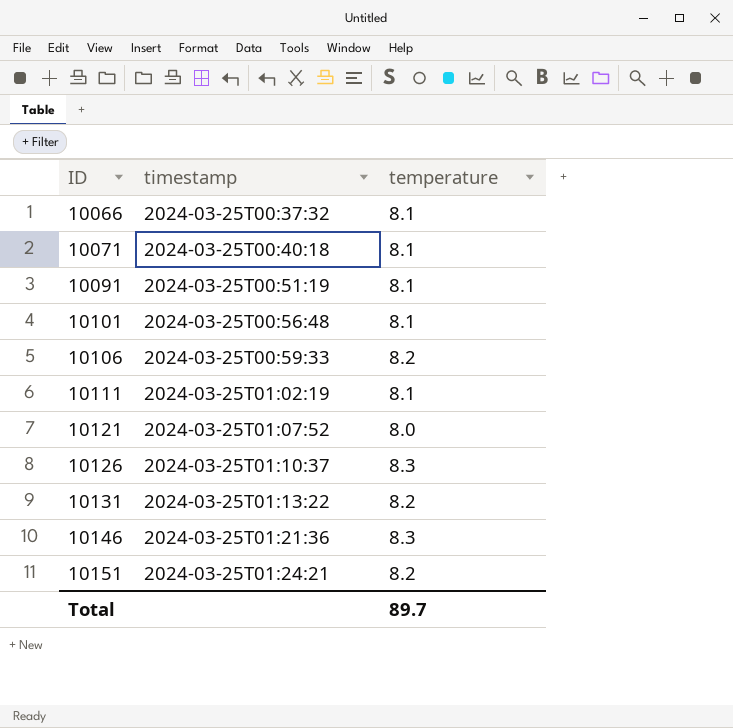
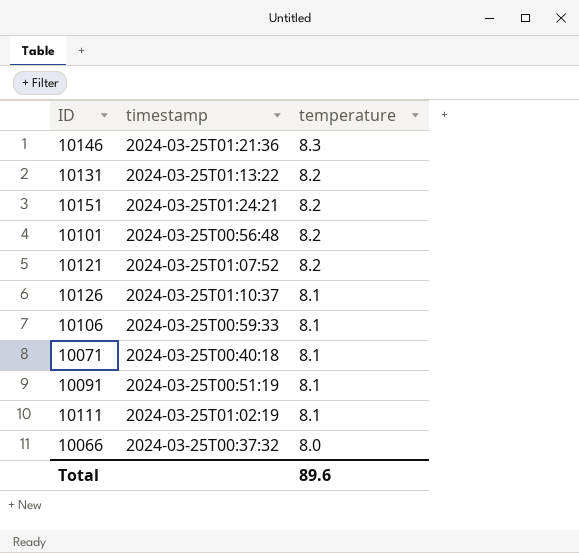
row order: ID ascending -> temperature descending
10101 | temperature: 8.1 -> 8.2
10121 | temperature: 8.0 -> 8.2
10126 | temperature: 8.3 -> 8.1
10106 | temperature: 8.2 -> 8.1
10066 | temperature: 8.1 -> 8.0
Total | temperature: 89.7 -> 89.6

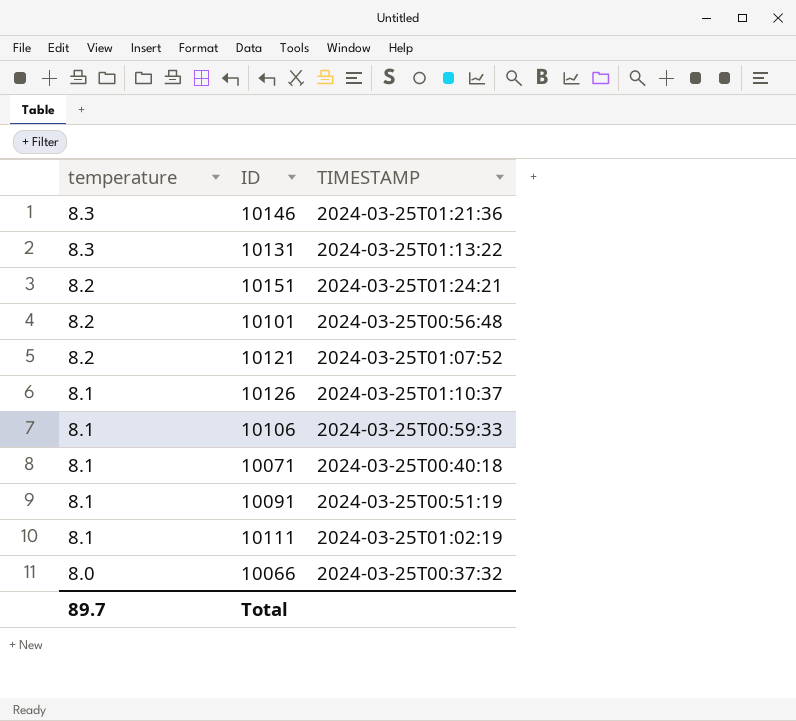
column temperature | position: 3 -> 1
column name: timestamp -> TIMESTAMP
10131 | temperature: 8.2 -> 8.3
Total | temperature: 89.6 -> 89.7

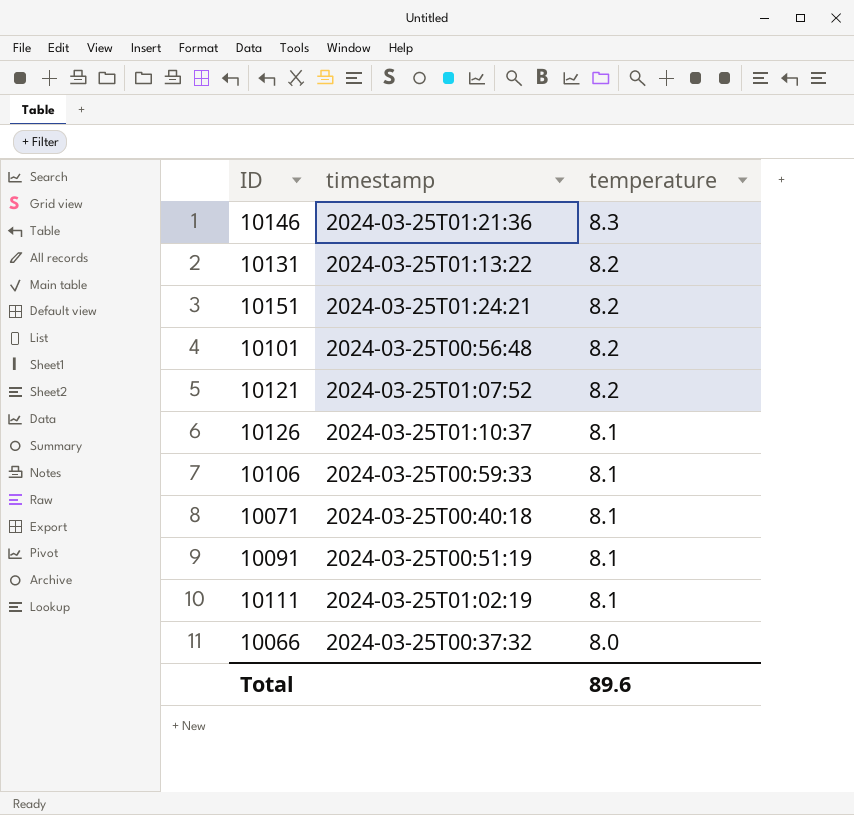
column name: TIMESTAMP -> timestamp
column temperature | position: 1 -> 3
10131 | temperature: 8.3 -> 8.2
Total | temperature: 89.7 -> 89.6

